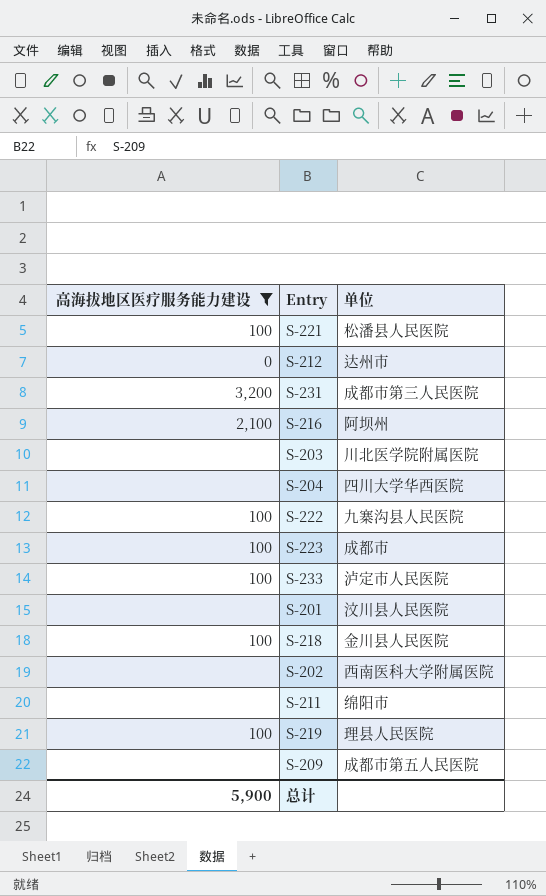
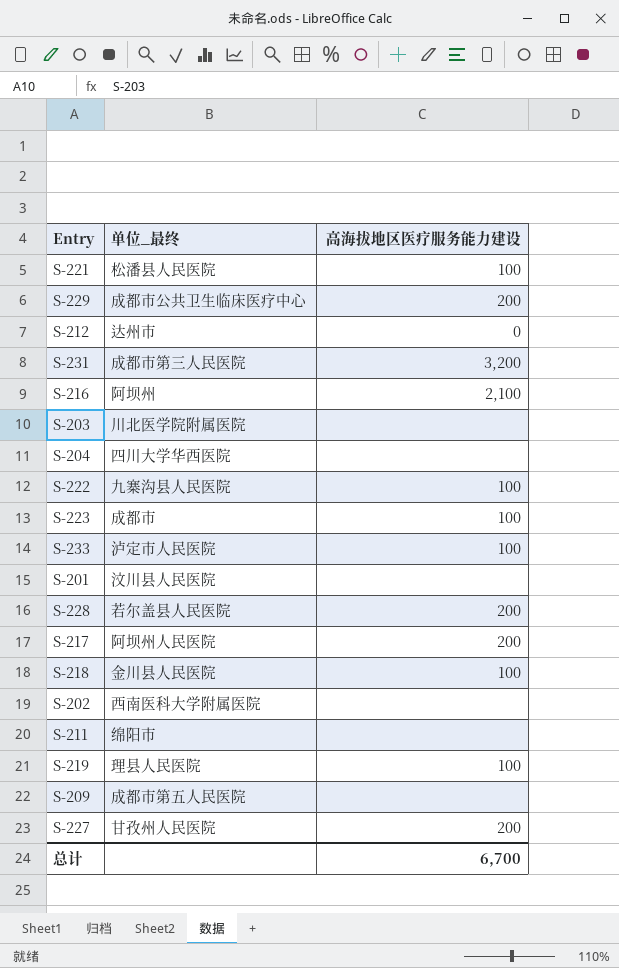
filter: 高海拔地区医疗服务能力建设 != 200 -> none
column name: 单位 -> 单位_最终
column 高海拔地区医疗服务能力建设 | position: 1 -> 3
总计 | 高海拔地区医疗服务能力建设: 5,900 -> 6,700

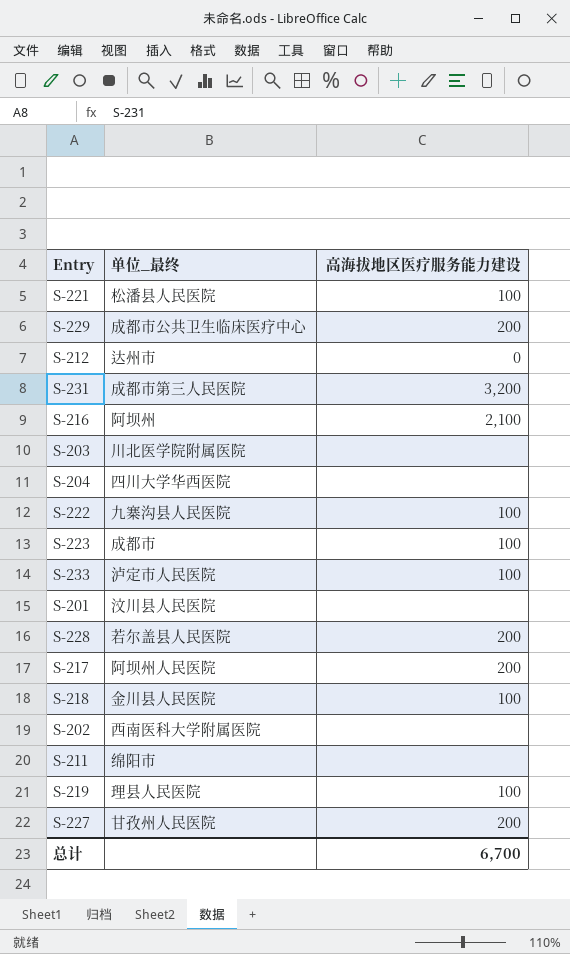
row S-209: 成都市第五人民医院 | none -> none

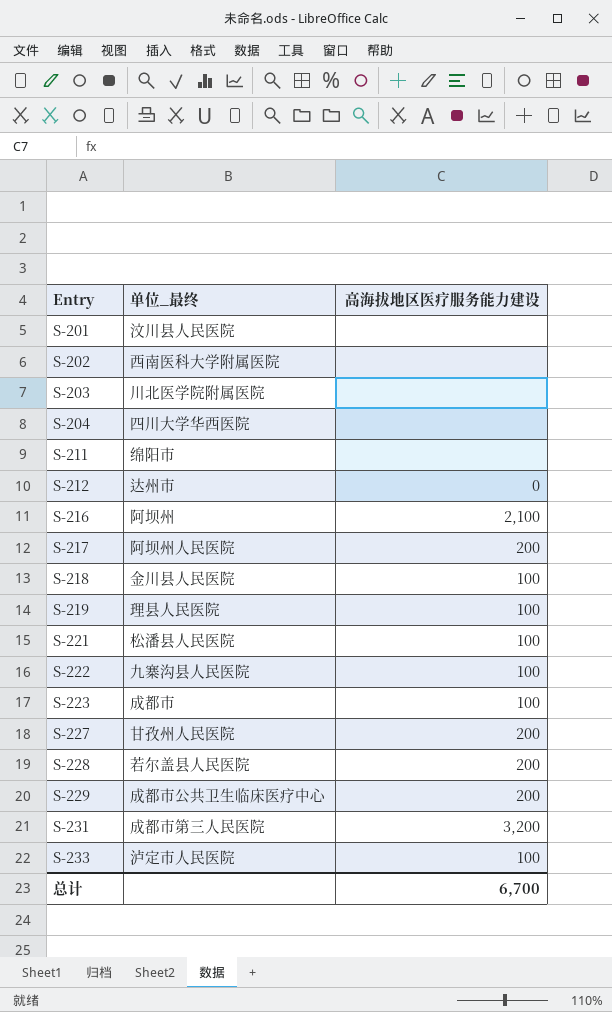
row order: none -> Entry ascending

